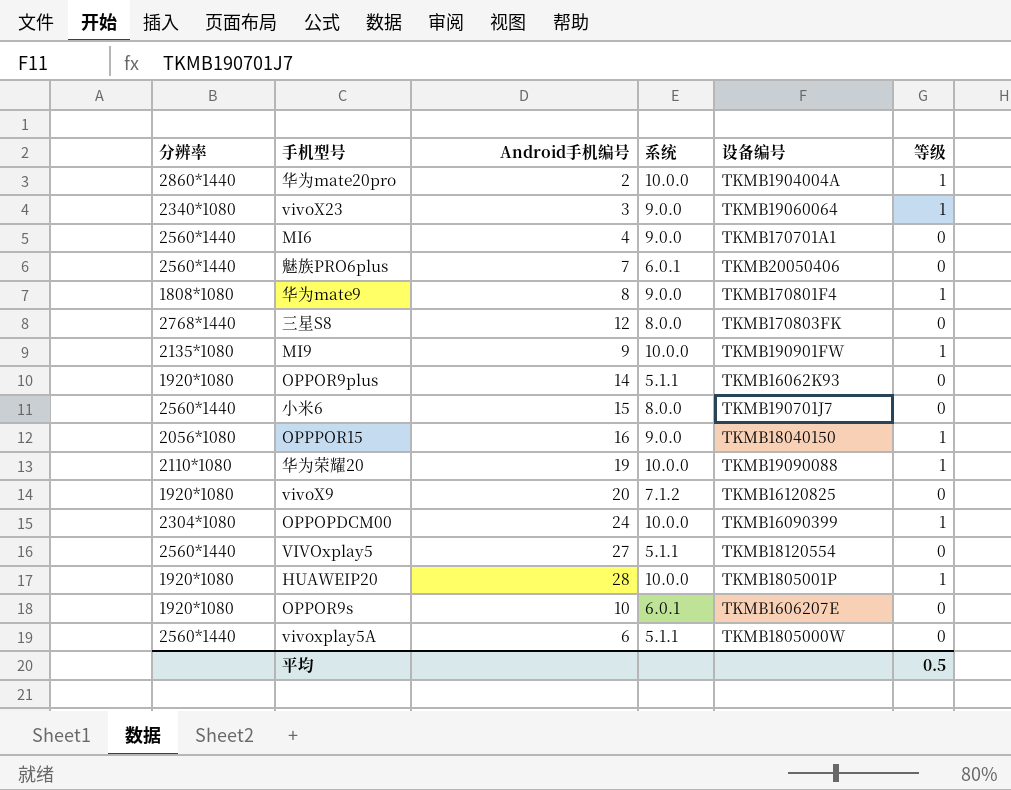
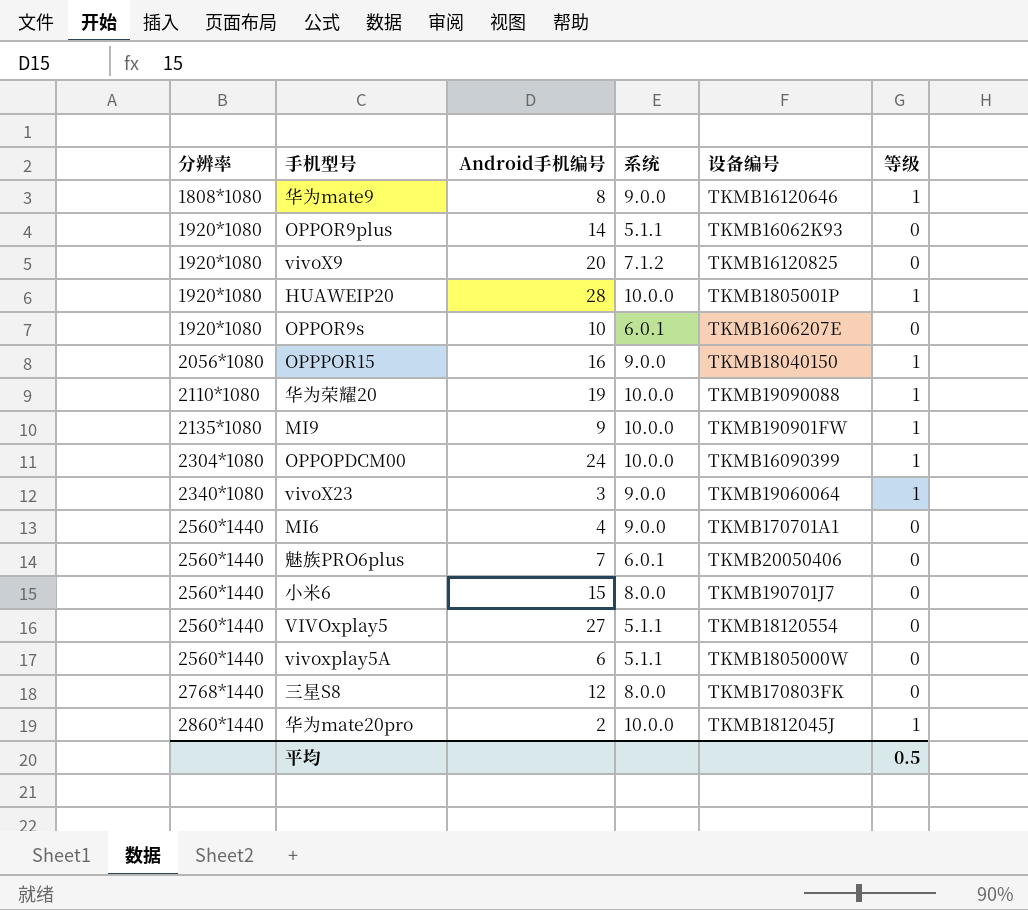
row order: none -> 分辨率 ascending
华为mate9 | 设备编号: TKMB170801F4 -> TKMB16120646
华为mate20pro | 设备编号: TKMB1904004A -> TKMB1812045J

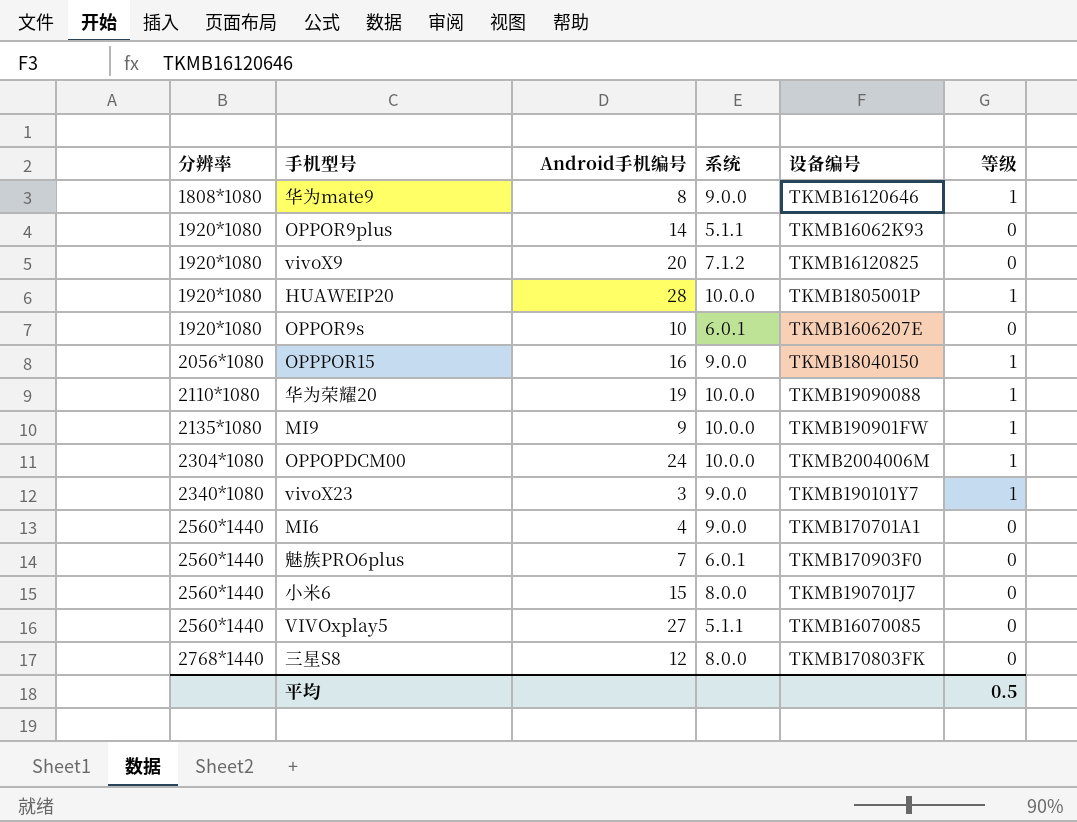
row vivoxplay5A: 2560*1440 | 6 | 5.1.1 | TKMB1805000W | 0 -> none
row 华为mate20pro: 2860*1440 | 2 | 10.0.0 | TKMB1812045J | 1 -> none
OPPOPDCM00 | 设备编号: TKMB16090399 -> TKMB2004006M
vivoX23 | 设备编号: TKMB19060064 -> TKMB190101Y7
魅族PRO6plus | 设备编号: TKMB20050406 -> TKMB170903F0
VIVOxplay5 | 设备编号: TKMB18120554 -> TKMB16070085

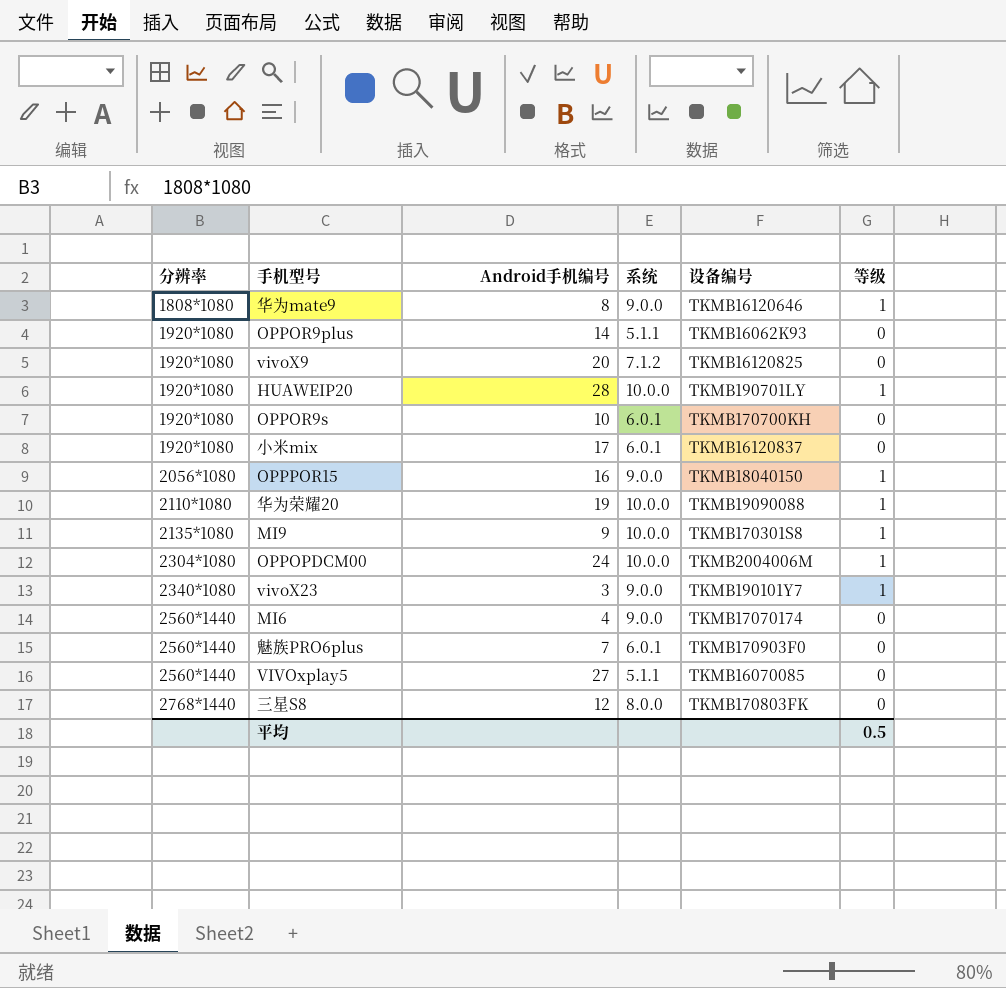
row 小米6: 2560*1440 | 15 | 8.0.0 | TKMB190701J7 | 0 -> none
HUAWEIP20 | 设备编号: TKMB1805001P -> TKMB190701LY
OPPOR9s | 设备编号: TKMB1606207E -> TKMB170700KH
row 小米mix: none -> 1920*1080 | 17 | 6.0.1 | TKMB16120837 | 0
MI9 | 设备编号: TKMB190901FW -> TKMB170301S8
MI6 | 设备编号: TKMB170701A1 -> TKMB17070174

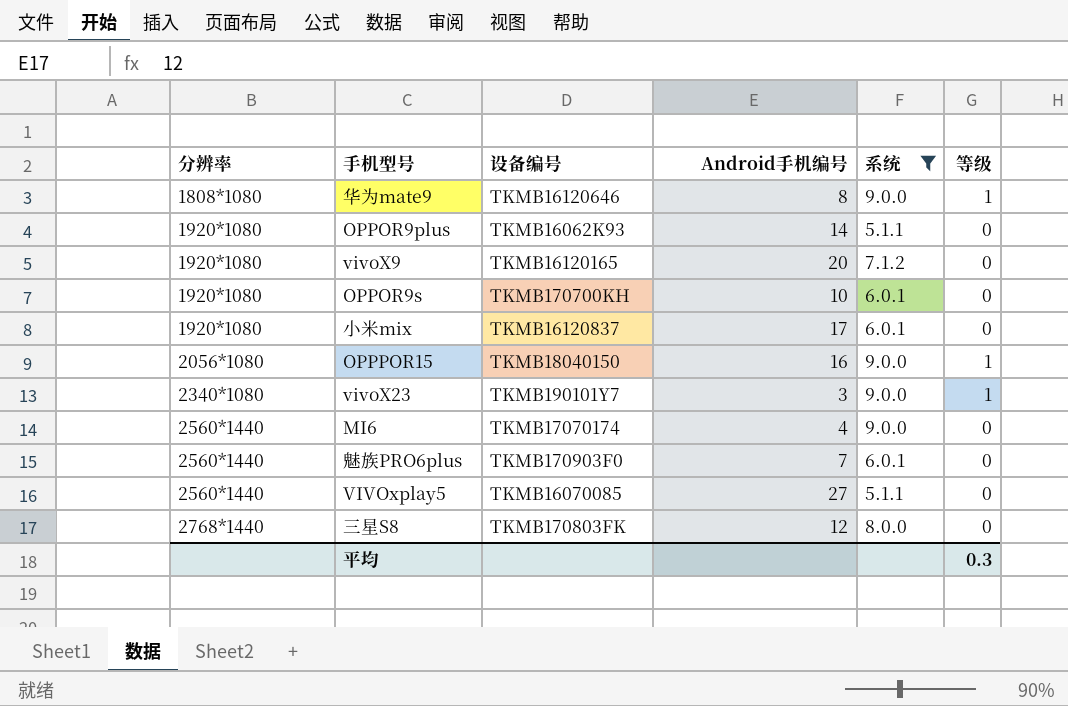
filter: none -> 系统 != 10.0.0
column 设备编号 | position: 5 -> 3
vivoX9 | 设备编号: TKMB16120825 -> TKMB16120165
平均 | 等级: 0.5 -> 0.3

